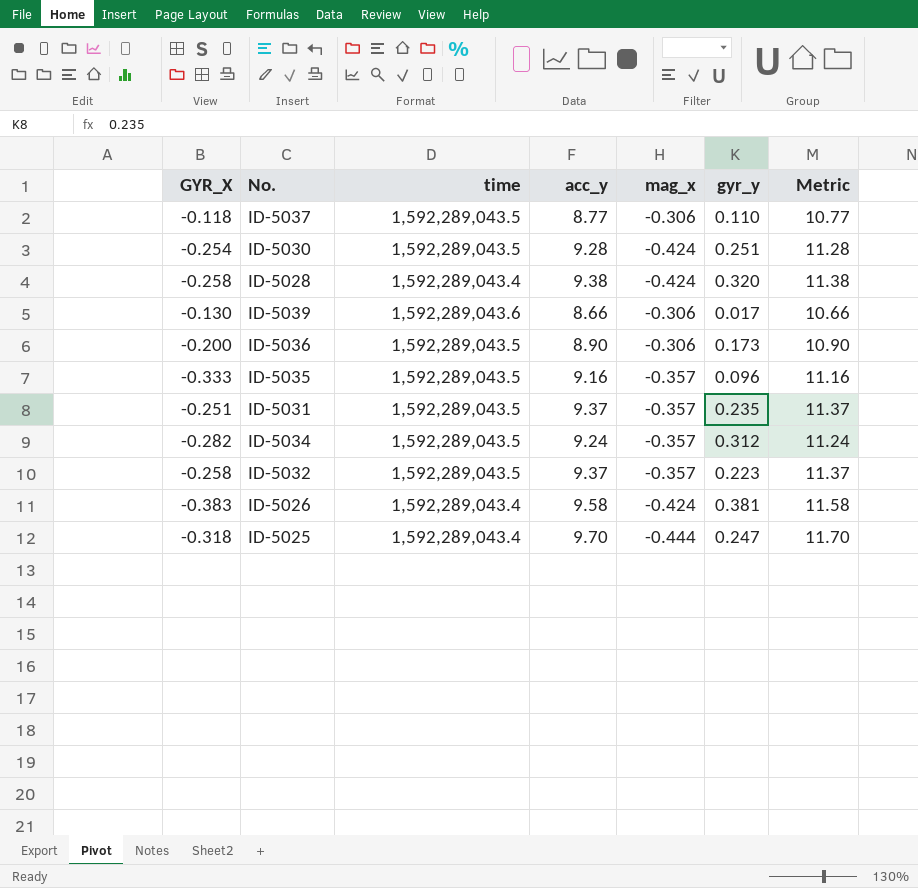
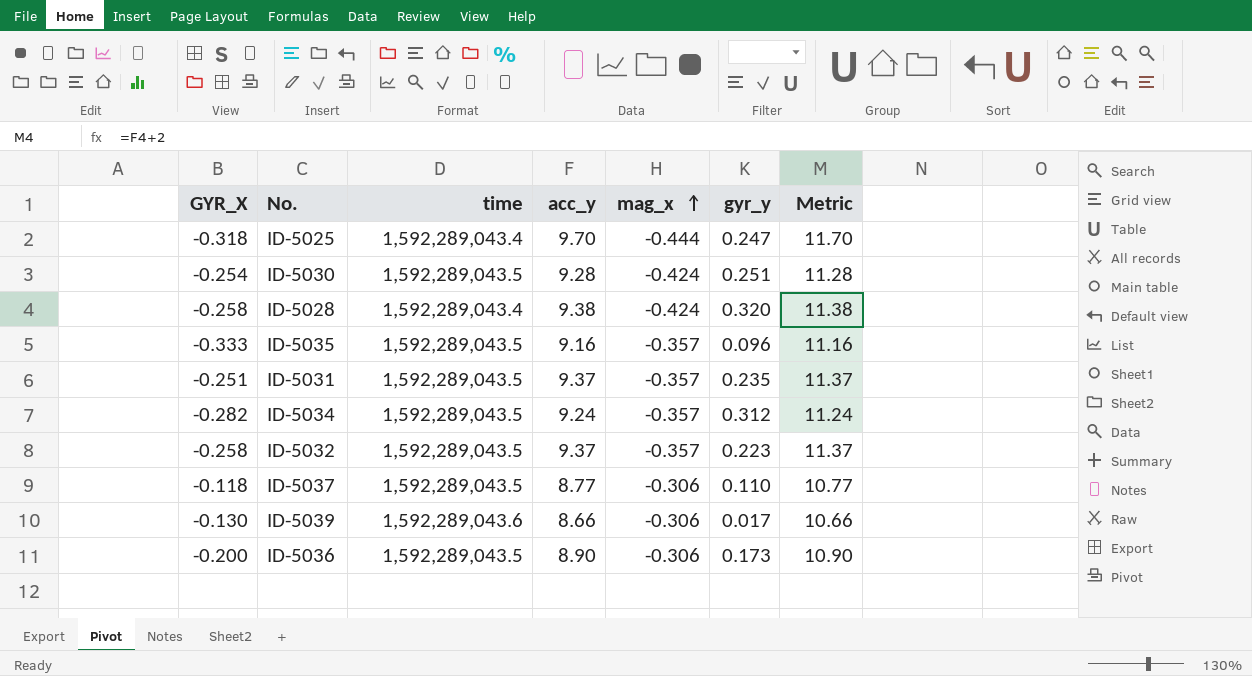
row order: none -> mag_x ascending
row ID-5026: -0.383 | 1,592,289,043.4 | 9.58 | -0.424 | 0.381 | 11.58 -> none

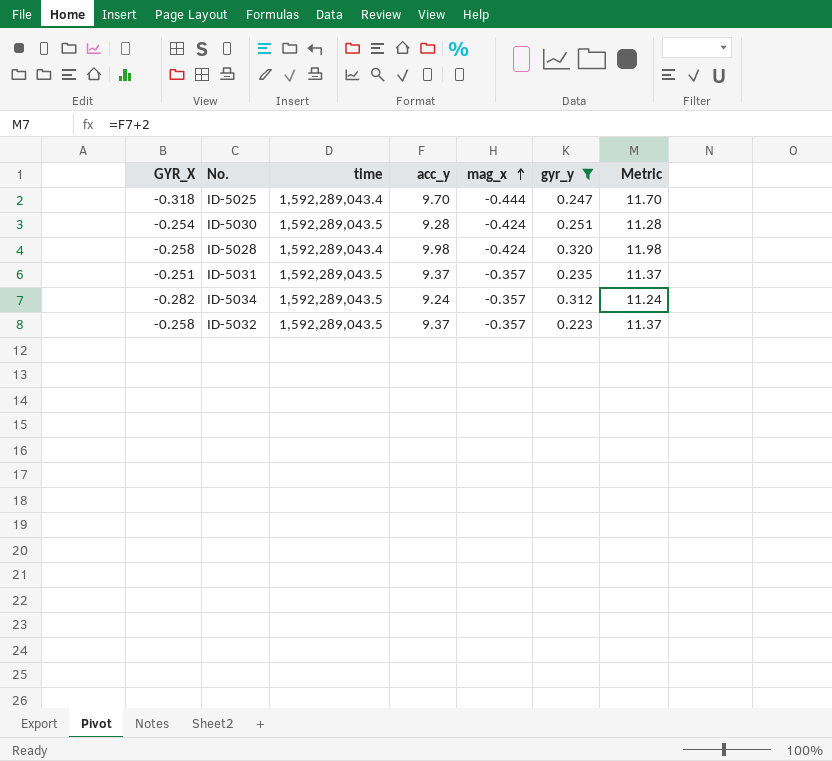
filter: none -> gyr_y >= 0.223
ID-5028 | acc_y: 9.38 -> 9.98
ID-5028 | Metric: 11.38 -> 11.98

